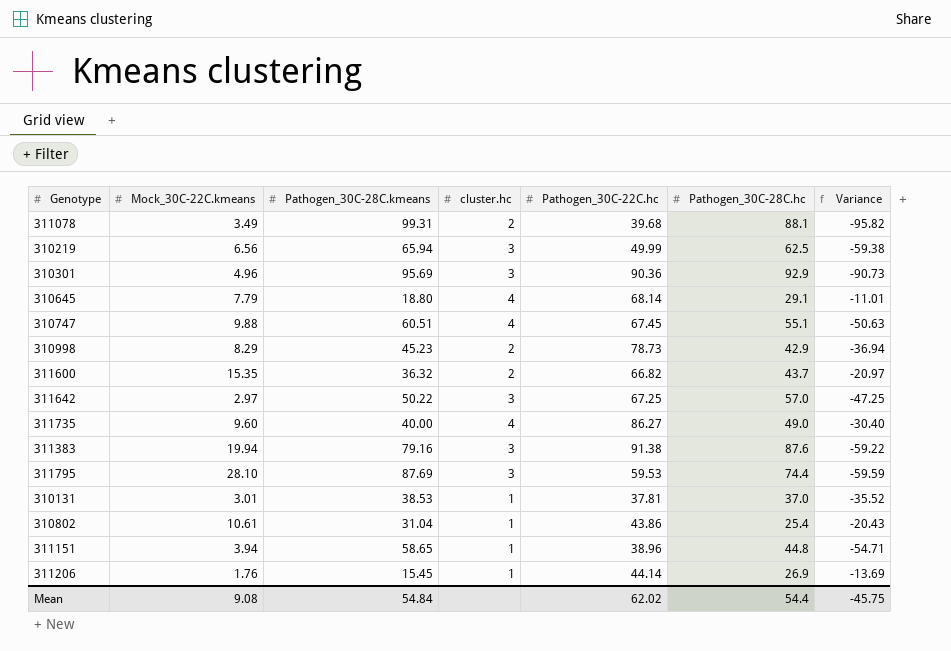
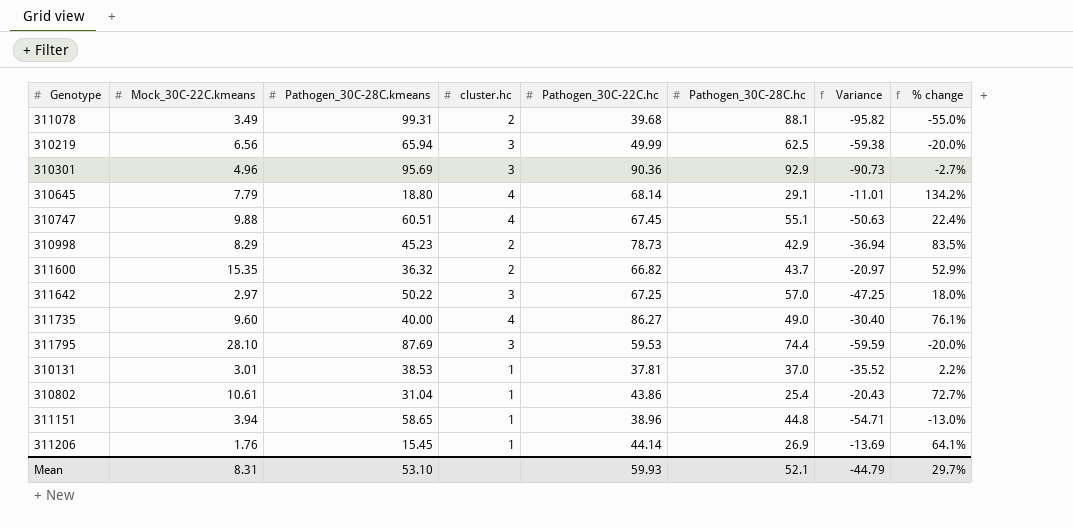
column % change | formula: none -> ([Pathogen_30C-22C.hc] - [Pathogen_30C-28C.hc]) / [Pathogen_30C-28C.hc]
row 311383: 19.94 | 79.16 | 3 | 91.38 | 87.6 | -59.22 -> none
Mean | Mock_30C-22C.kmeans: 9.08 -> 8.31
Mean | Pathogen_30C-28C.kmeans: 54.84 -> 53.10
Mean | Pathogen_30C-22C.hc: 62.02 -> 59.93
Mean | Pathogen_30C-28C.hc: 54.4 -> 52.1
Mean | Variance: -45.75 -> -44.79

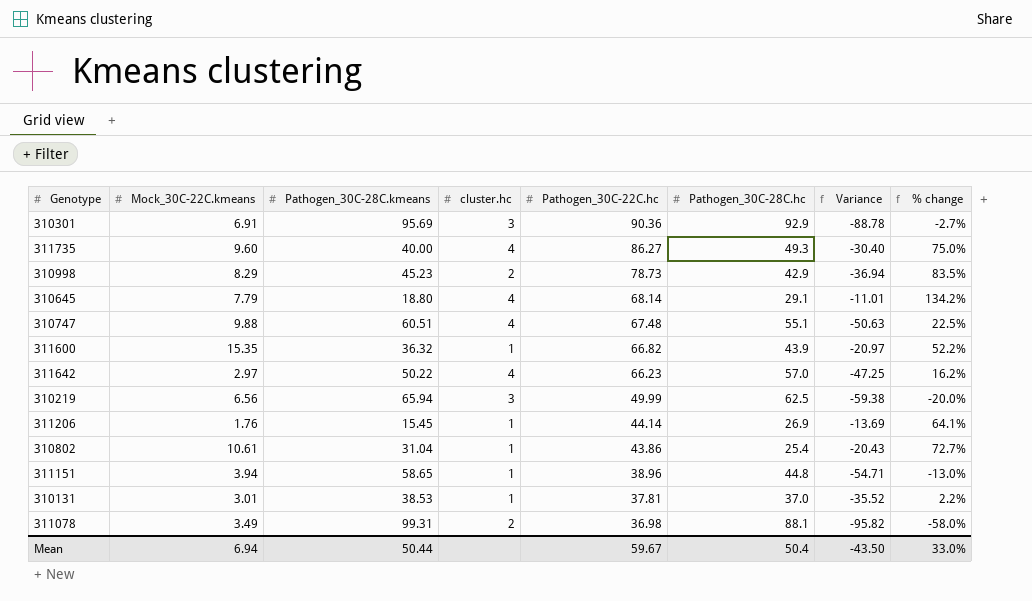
row order: none -> Pathogen_30C-22C.hc descending
row 311795: 28.10 | 87.69 | 3 | 59.53 | 74.4 | -59.59 | -20.0% -> none
310301 | Mock_30C-22C.kmeans: 4.96 -> 6.91
310301 | Variance: -90.73 -> -88.78
311735 | Pathogen_30C-28C.hc: 49.0 -> 49.3
311735 | % change: 76.1% -> 75.0%
310747 | Pathogen_30C-22C.hc: 67.45 -> 67.48
310747 | % change: 22.4% -> 22.5%
311600 | cluster.hc: 2 -> 1
311600 | Pathogen_30C-28C.hc: 43.7 -> 43.9
311600 | % change: 52.9% -> 52.2%
311642 | cluster.hc: 3 -> 4
311642 | Pathogen_30C-22C.hc: 67.25 -> 66.23
311642 | % change: 18.0% -> 16.2%
311078 | Pathogen_30C-22C.hc: 39.68 -> 36.98
311078 | % change: -55.0% -> -58.0%
Mean | Mock_30C-22C.kmeans: 8.31 -> 6.94
Mean | Pathogen_30C-28C.kmeans: 53.10 -> 50.44
Mean | Pathogen_30C-22C.hc: 59.93 -> 59.67
Mean | Pathogen_30C-28C.hc: 52.1 -> 50.4
Mean | Variance: -44.79 -> -43.50
Mean | % change: 29.7% -> 33.0%

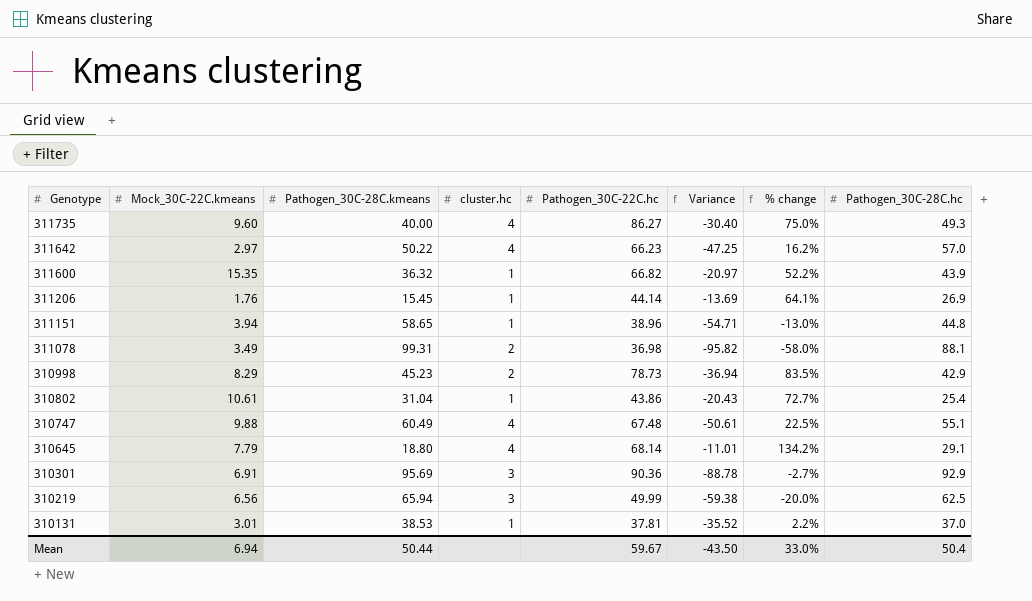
row order: Pathogen_30C-22C.hc descending -> Genotype descending
column Pathogen_30C-28C.hc | position: 6 -> 8
310747 | Pathogen_30C-28C.kmeans: 60.51 -> 60.49
310747 | Variance: -50.63 -> -50.61

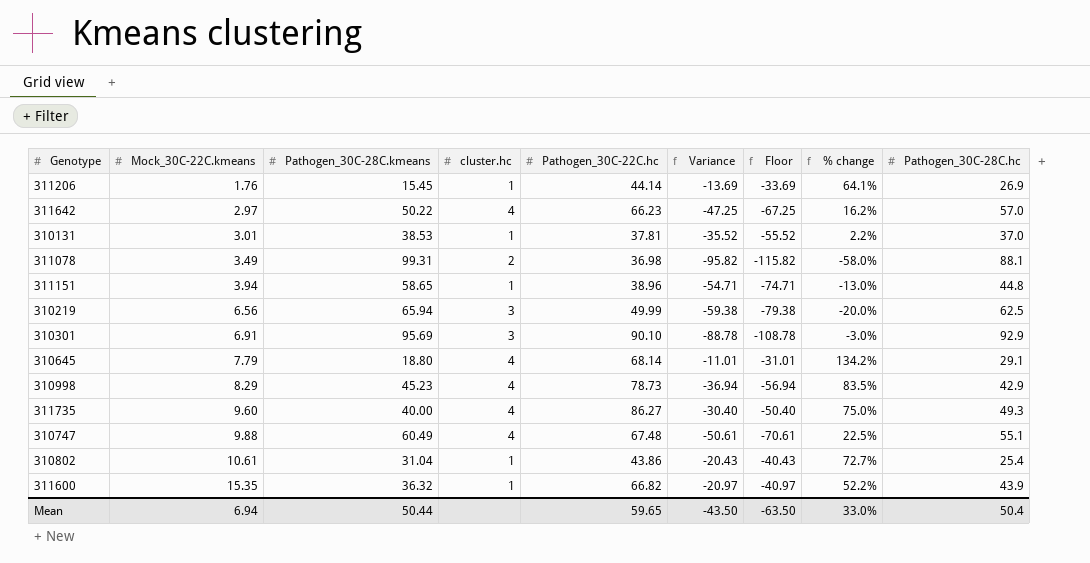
row order: Genotype descending -> Mock_30C-22C.kmeans ascending
column Floor | formula: none -> [Variance] - 20
310301 | Pathogen_30C-22C.hc: 90.36 -> 90.10
310301 | % change: -2.7% -> -3.0%
310998 | cluster.hc: 2 -> 4
Mean | Pathogen_30C-22C.hc: 59.67 -> 59.65

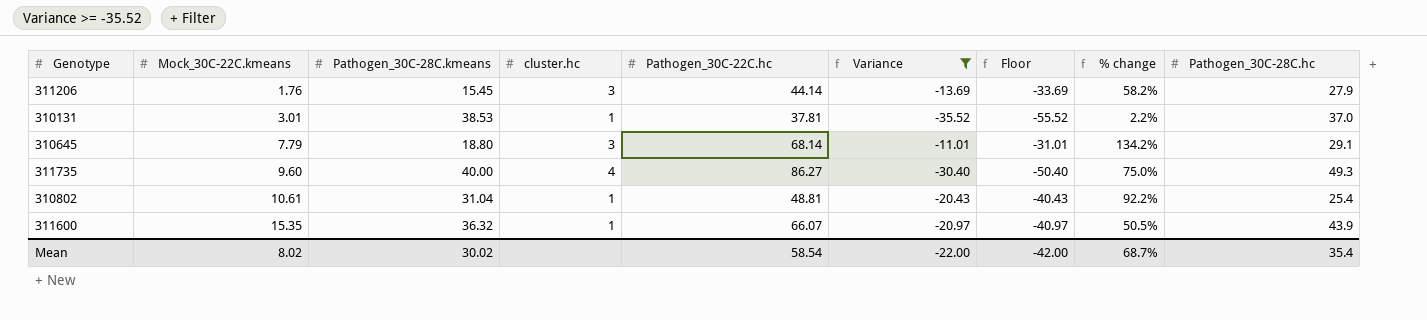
filter: none -> Variance >= -35.52
311206 | cluster.hc: 1 -> 3
311206 | % change: 64.1% -> 58.2%
311206 | Pathogen_30C-28C.hc: 26.9 -> 27.9
310645 | cluster.hc: 4 -> 3
310802 | Pathogen_30C-22C.hc: 43.86 -> 48.81
310802 | % change: 72.7% -> 92.2%
311600 | Pathogen_30C-22C.hc: 66.82 -> 66.07
311600 | % change: 52.2% -> 50.5%
Mean | Mock_30C-22C.kmeans: 6.94 -> 8.02
Mean | Pathogen_30C-28C.kmeans: 50.44 -> 30.02
Mean | Pathogen_30C-22C.hc: 59.65 -> 58.54
Mean | Variance: -43.50 -> -22.00
Mean | Floor: -63.50 -> -42.00
Mean | % change: 33.0% -> 68.7%
Mean | Pathogen_30C-28C.hc: 50.4 -> 35.4

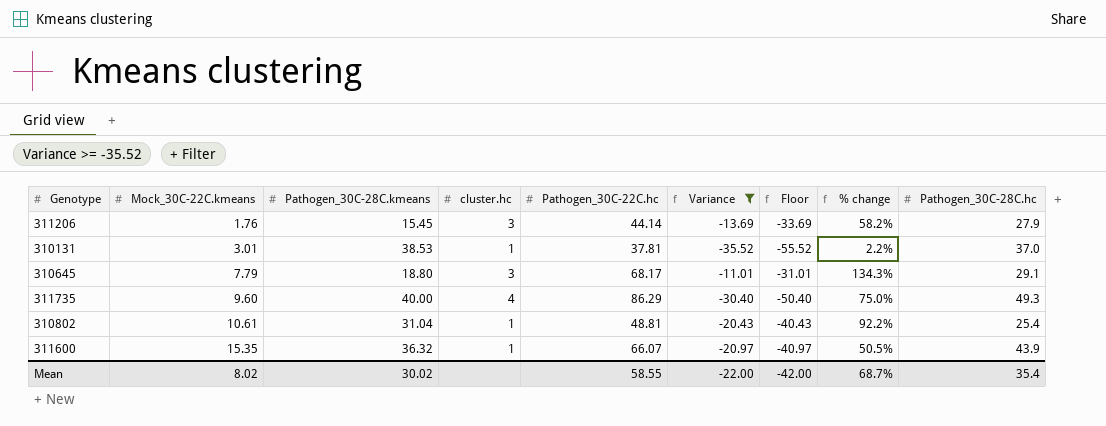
310645 | Pathogen_30C-22C.hc: 68.14 -> 68.17
310645 | % change: 134.2% -> 134.3%
311735 | Pathogen_30C-22C.hc: 86.27 -> 86.29
Mean | Pathogen_30C-22C.hc: 58.54 -> 58.55

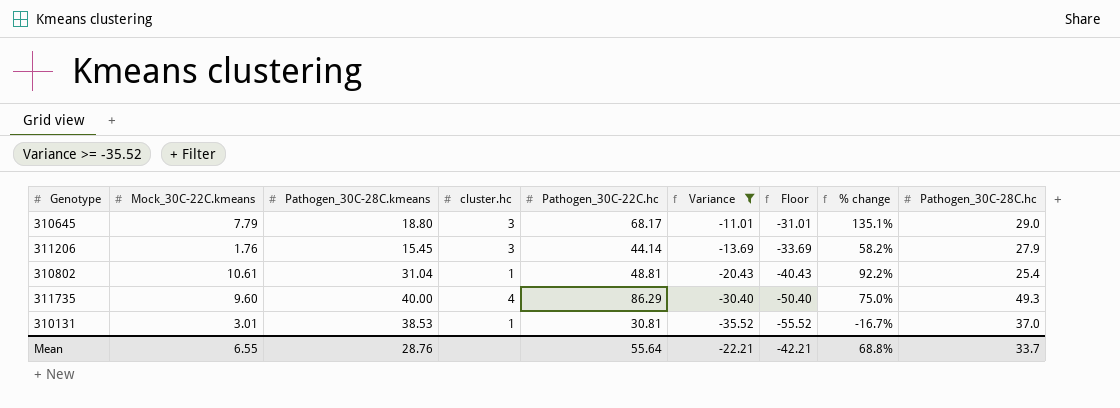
row order: Mock_30C-22C.kmeans ascending -> Variance descending
row 311600: 15.35 | 36.32 | 1 | 66.07 | -20.97 | -40.97 | 50.5% | 43.9 -> none
310645 | % change: 134.3% -> 135.1%
310645 | Pathogen_30C-28C.hc: 29.1 -> 29.0
310131 | Pathogen_30C-22C.hc: 37.81 -> 30.81
310131 | % change: 2.2% -> -16.7%
Mean | Mock_30C-22C.kmeans: 8.02 -> 6.55
Mean | Pathogen_30C-28C.kmeans: 30.02 -> 28.76
Mean | Pathogen_30C-22C.hc: 58.55 -> 55.64
Mean | Variance: -22.00 -> -22.21
Mean | Floor: -42.00 -> -42.21
Mean | % change: 68.7% -> 68.8%
Mean | Pathogen_30C-28C.hc: 35.4 -> 33.7

